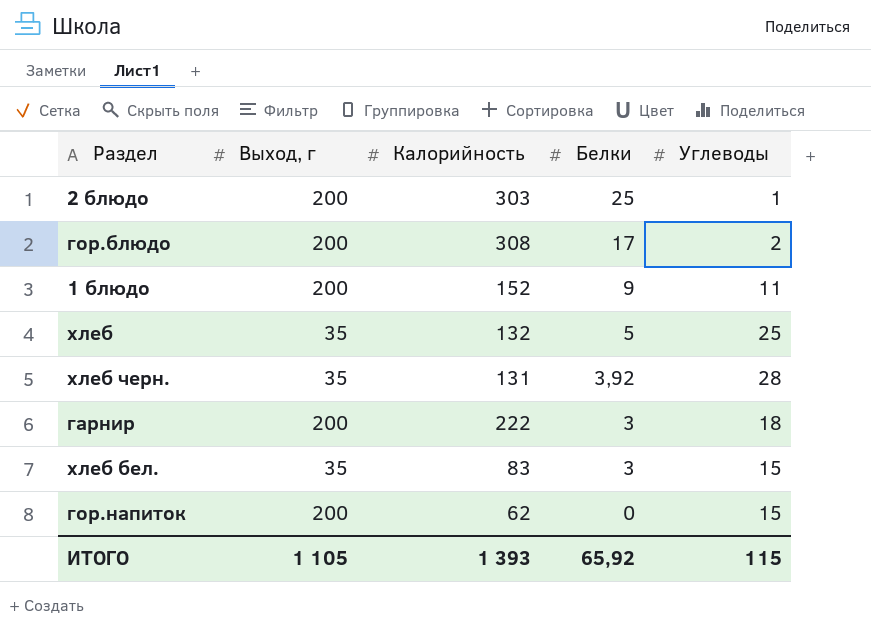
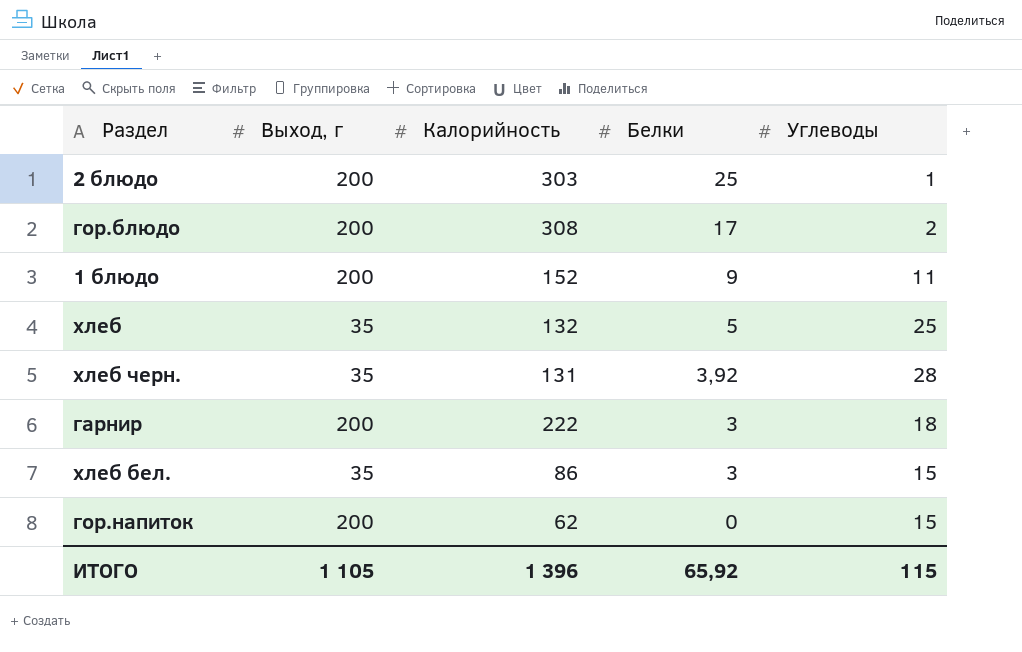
хлеб бел. | Калорийность: 83 -> 86
ИТОГО | Калорийность: 1 393 -> 1 396

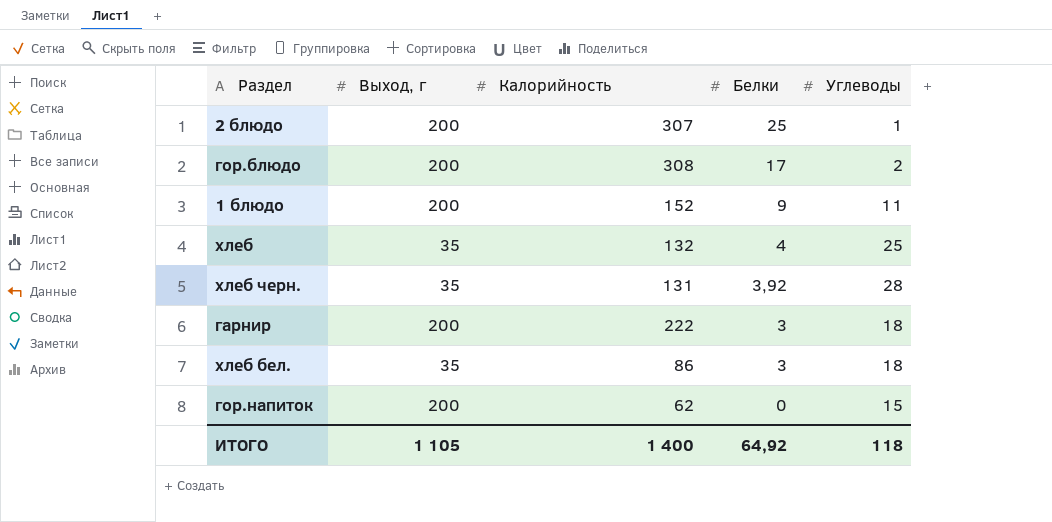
2 блюдо | Калорийность: 303 -> 307
хлеб | Белки: 5 -> 4
хлеб бел. | Углеводы: 15 -> 18
ИТОГО | Калорийность: 1 396 -> 1 400
ИТОГО | Белки: 65,92 -> 64,92
ИТОГО | Углеводы: 115 -> 118

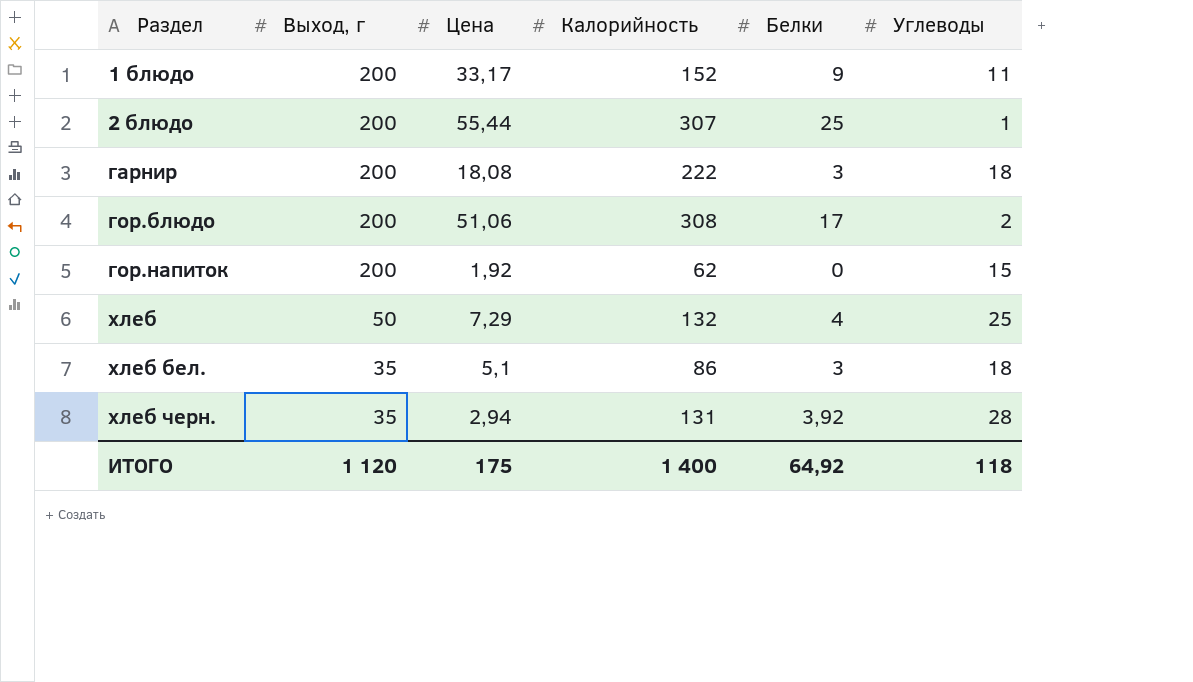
row order: Белки descending -> Раздел ascending
column Цена | position: none -> 3
хлеб | Выход, г: 35 -> 50
ИТОГО | Выход, г: 1 105 -> 1 120

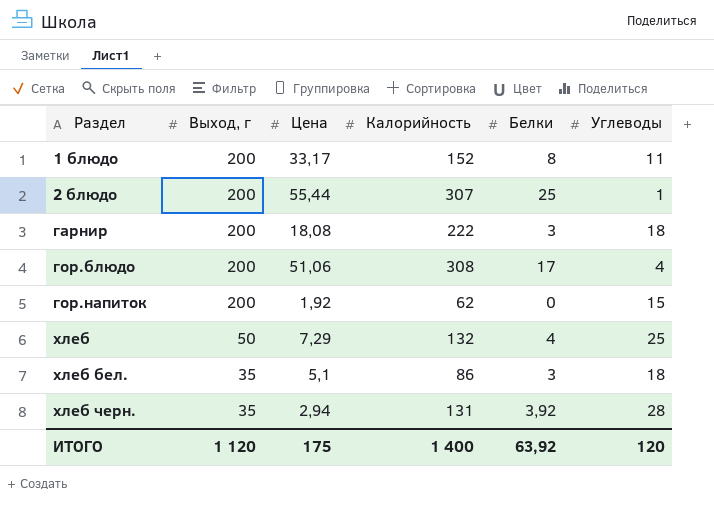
1 блюдо | Белки: 9 -> 8
гор.блюдо | Углеводы: 2 -> 4
ИТОГО | Белки: 64,92 -> 63,92
ИТОГО | Углеводы: 118 -> 120

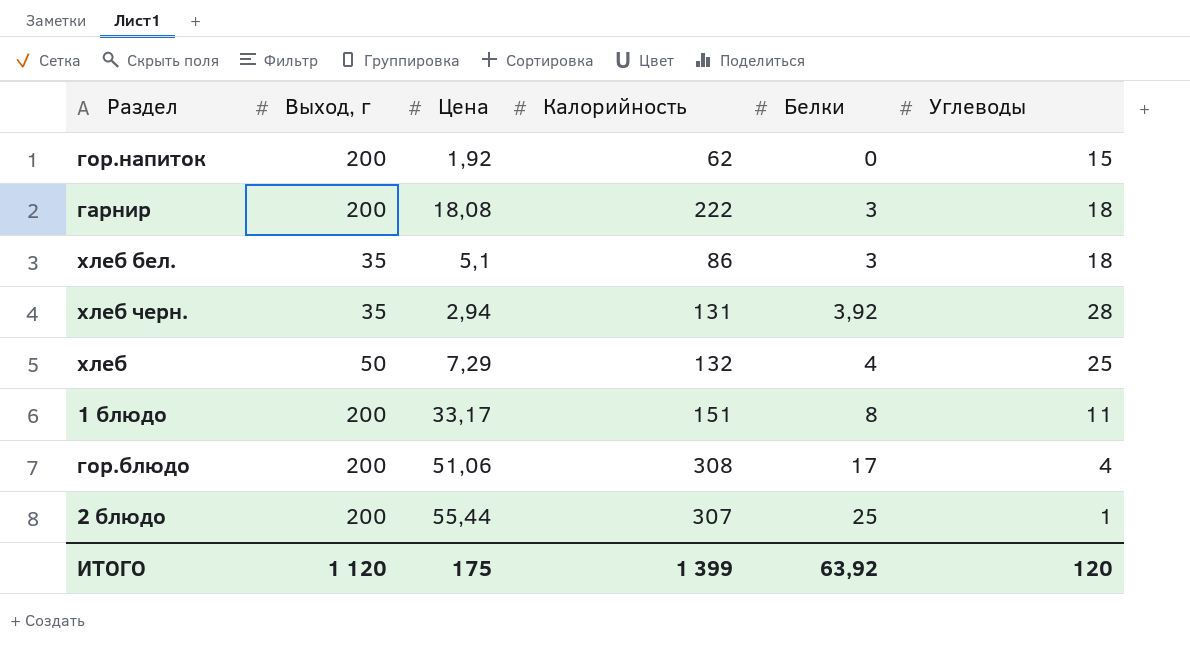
row order: Раздел ascending -> Белки ascending
1 блюдо | Калорийность: 152 -> 151
ИТОГО | Калорийность: 1 400 -> 1 399

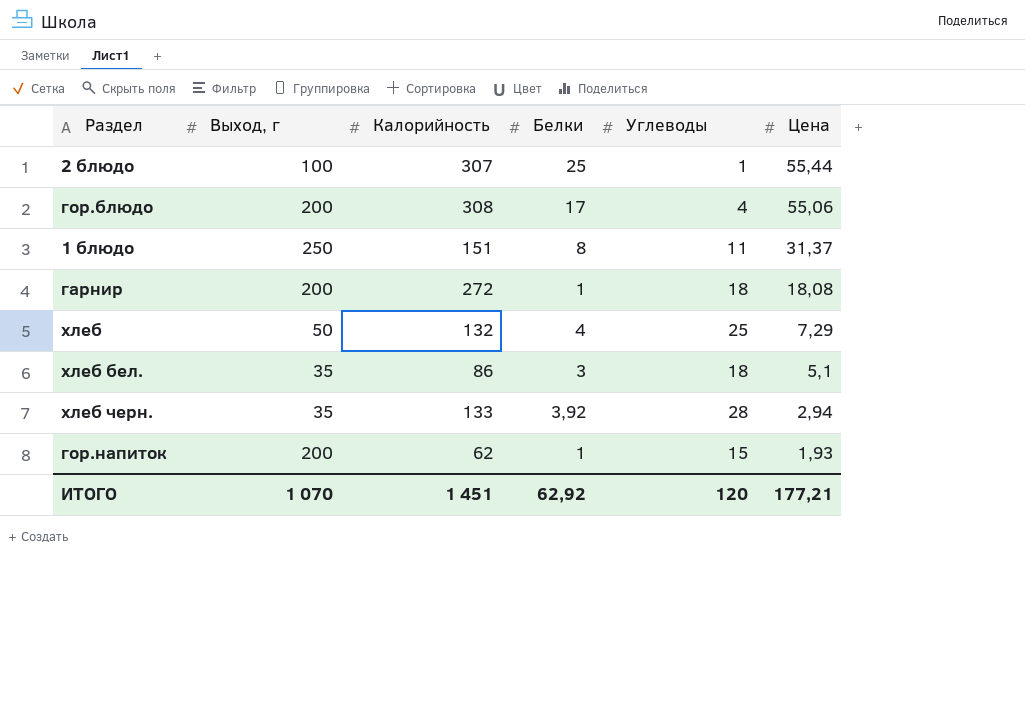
row order: Белки ascending -> Цена descending
column Цена | position: 3 -> 6
2 блюдо | Выход, г: 200 -> 100
гор.блюдо | Цена: 51,06 -> 55,06
1 блюдо | Выход, г: 200 -> 250
1 блюдо | Цена: 33,17 -> 31,37
гарнир | Калорийность: 222 -> 272
гарнир | Белки: 3 -> 1
хлеб черн. | Калорийность: 131 -> 133
гор.напиток | Белки: 0 -> 1
гор.напиток | Цена: 1,92 -> 1,93
ИТОГО | Выход, г: 1 120 -> 1 070
ИТОГО | Калорийность: 1 399 -> 1 451
ИТОГО | Белки: 63,92 -> 62,92
ИТОГО | Цена: 175 -> 177,21

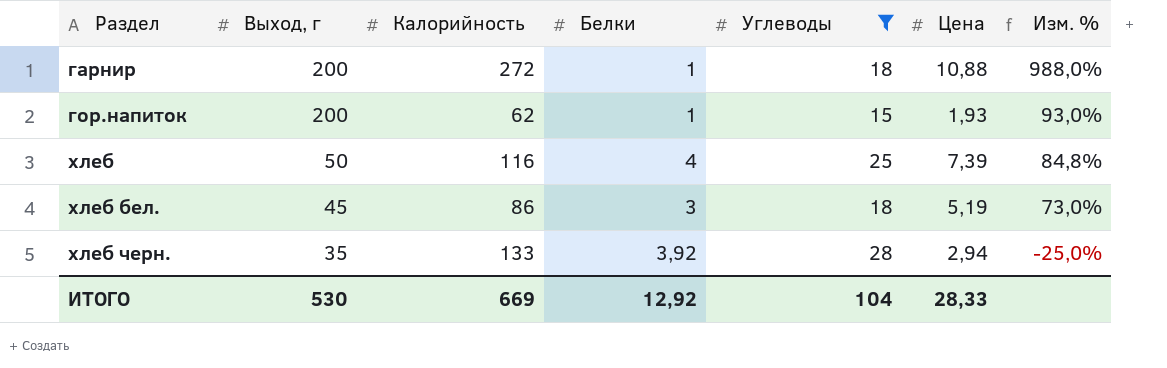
filter: none -> Углеводы >= 15
row order: Цена descending -> Раздел ascending
column Изм. % | formula: none -> ([Цена] - [Белки]) / [Белки]
гарнир | Цена: 18,08 -> 10,88
хлеб | Калорийность: 132 -> 116
хлеб | Цена: 7,29 -> 7,39
хлеб бел. | Выход, г: 35 -> 45
хлеб бел. | Цена: 5,1 -> 5,19
ИТОГО | Выход, г: 1 070 -> 530
ИТОГО | Калорийность: 1 451 -> 669
ИТОГО | Белки: 62,92 -> 12,92
ИТОГО | Углеводы: 120 -> 104
ИТОГО | Цена: 177,21 -> 28,33

